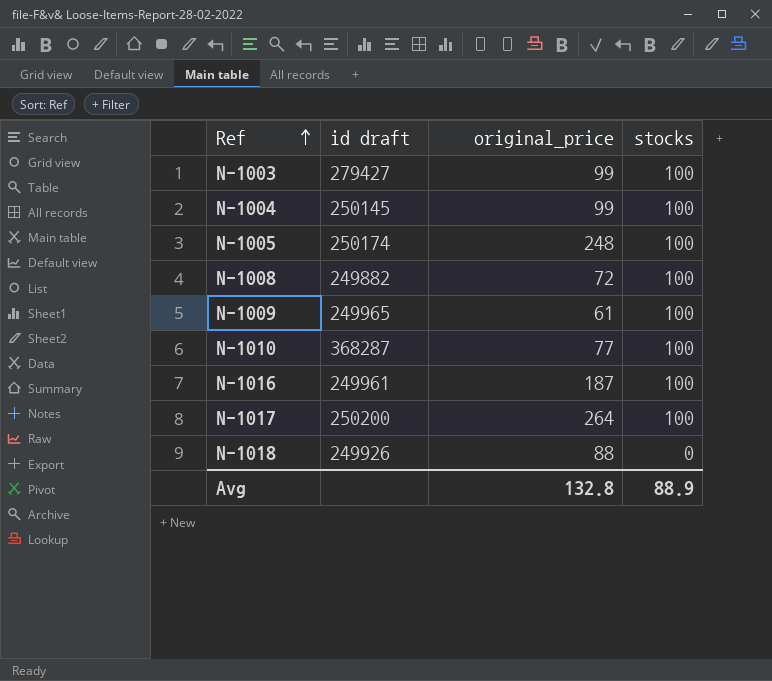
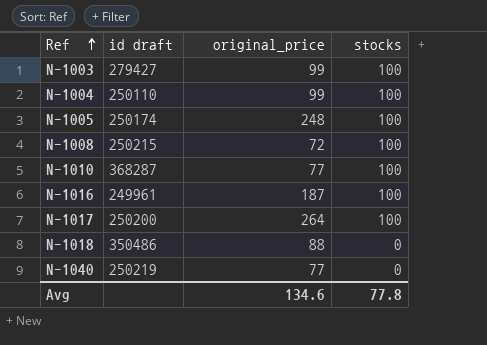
row N-1009: 249965 | 61 | 100 -> none
N-1004 | id draft: 250145 -> 250110
N-1008 | id draft: 249882 -> 250215
N-1018 | id draft: 249926 -> 350486
row N-1040: none -> 250219 | 77 | 0
Avg | original_price: 132.8 -> 134.6
Avg | stocks: 88.9 -> 77.8

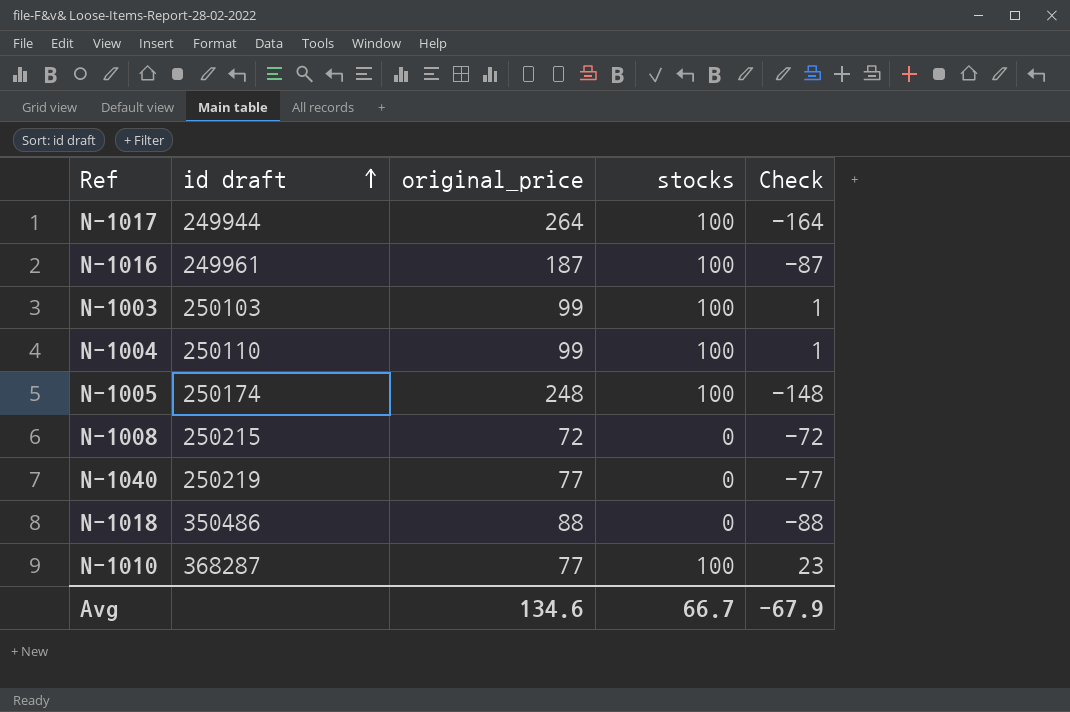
row order: Ref ascending -> id draft ascending
column Check | formula: none -> [stocks] - [original_price]
N-1017 | id draft: 250200 -> 249944
N-1003 | id draft: 279427 -> 250103
N-1008 | stocks: 100 -> 0
Avg | stocks: 77.8 -> 66.7

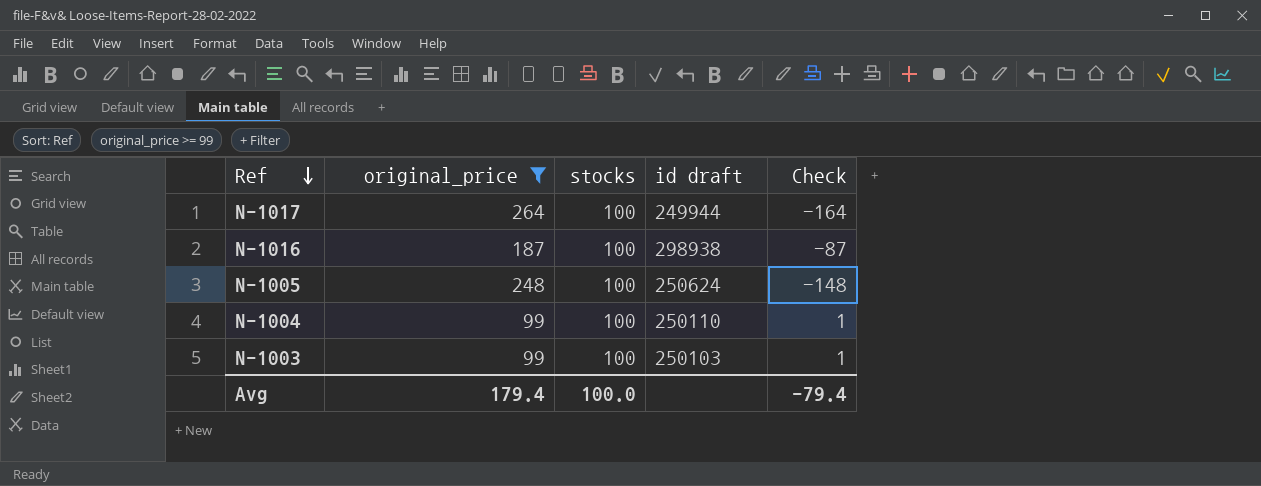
filter: none -> original_price >= 99
row order: id draft ascending -> Ref descending
column id draft | position: 2 -> 4
N-1016 | id draft: 249961 -> 298938
N-1005 | id draft: 250174 -> 250624
Avg | original_price: 134.6 -> 179.4
Avg | stocks: 66.7 -> 100.0
Avg | Check: -67.9 -> -79.4

